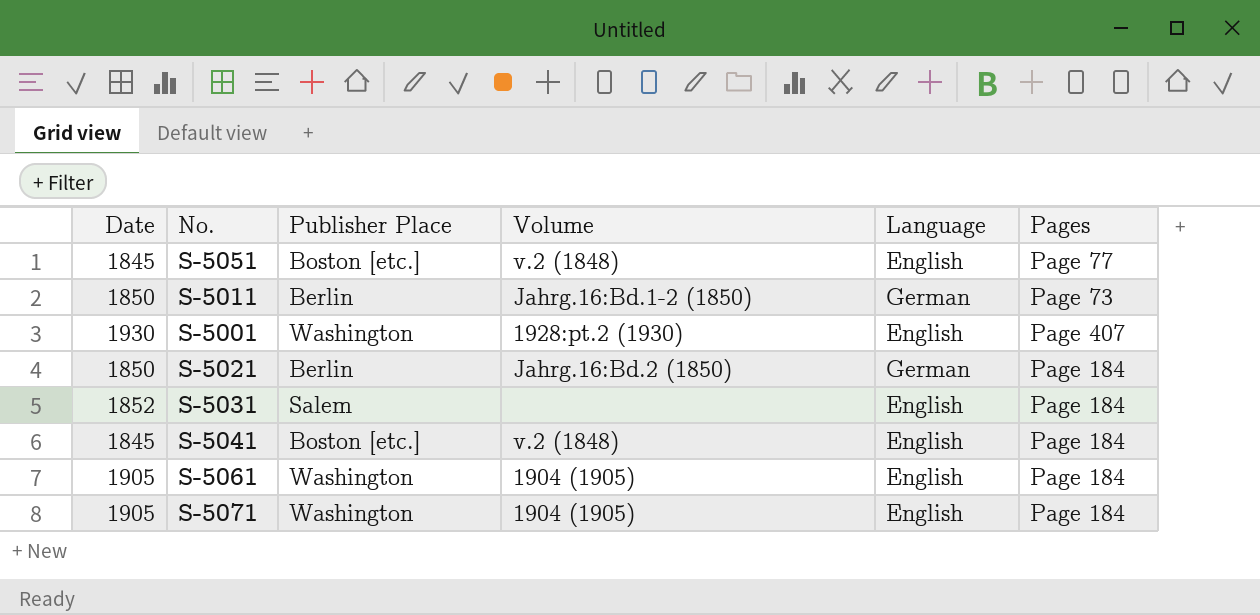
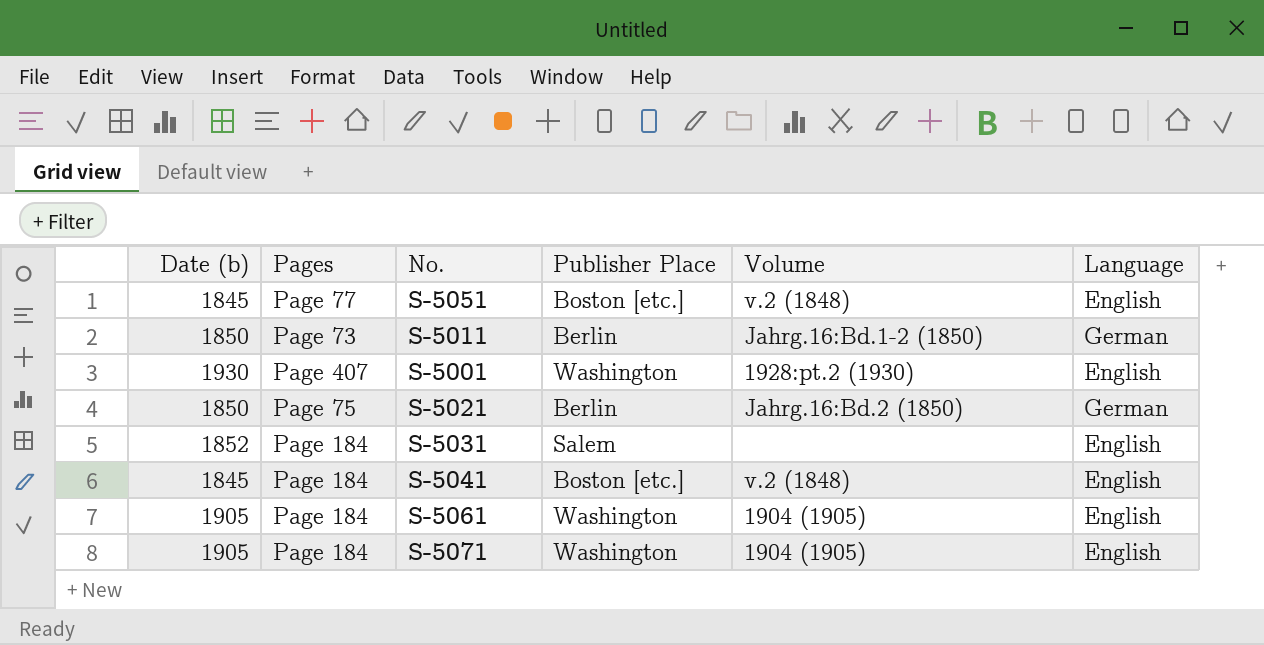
column name: Date -> Date (b)
column Pages | position: 6 -> 2
S-5021 | Pages: Page 184 -> Page 75

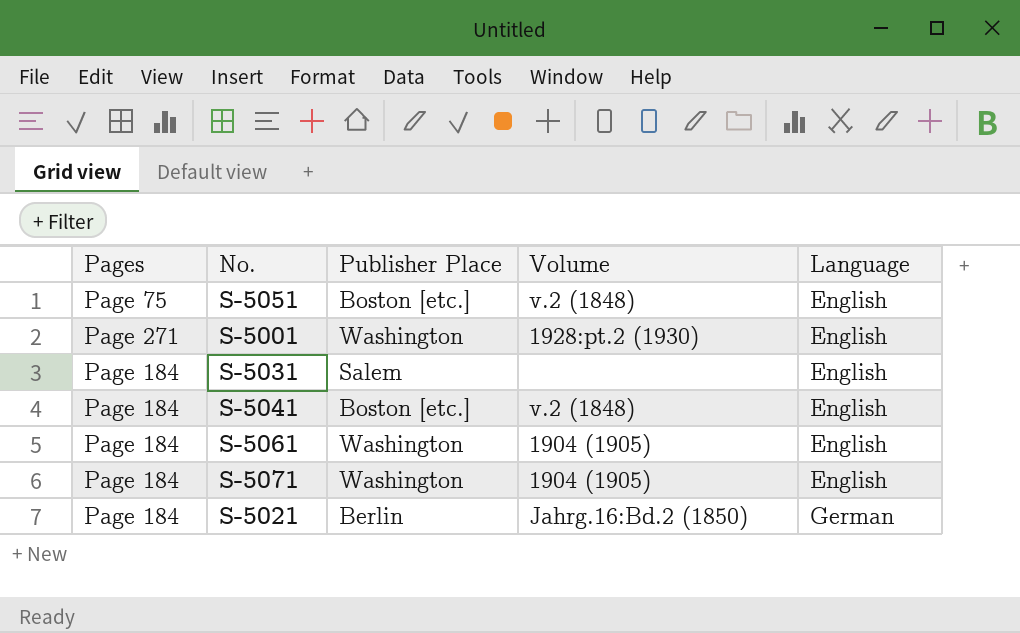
row order: none -> Language ascending
column Date (b) | position: 1 -> none
row S-5011: 1850 | Page 73 | Berlin | Jahrg.16:Bd.1-2 (1850) | German -> none
S-5051 | Pages: Page 77 -> Page 75
S-5001 | Pages: Page 407 -> Page 271
S-5021 | Pages: Page 75 -> Page 184

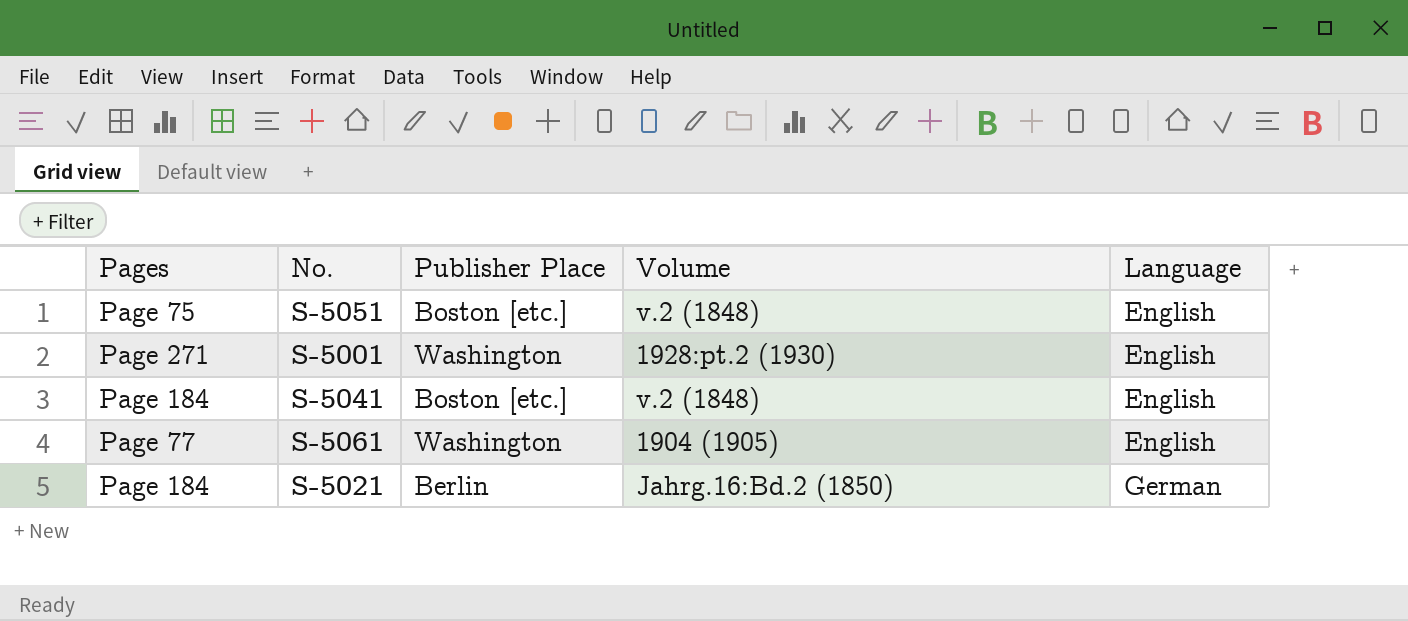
row S-5031: Page 184 | Salem | none | English -> none
row S-5071: Page 184 | Washington | 1904 (1905) | English -> none
S-5061 | Pages: Page 184 -> Page 77

